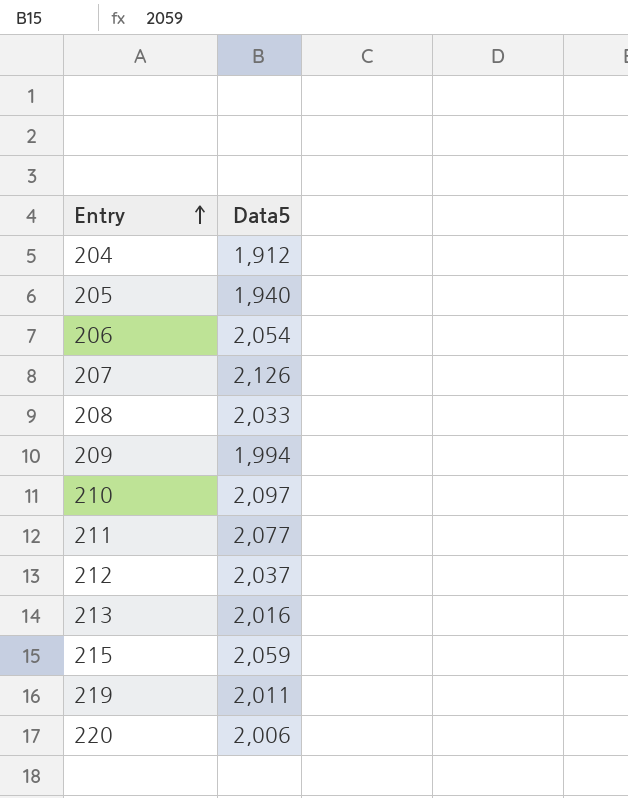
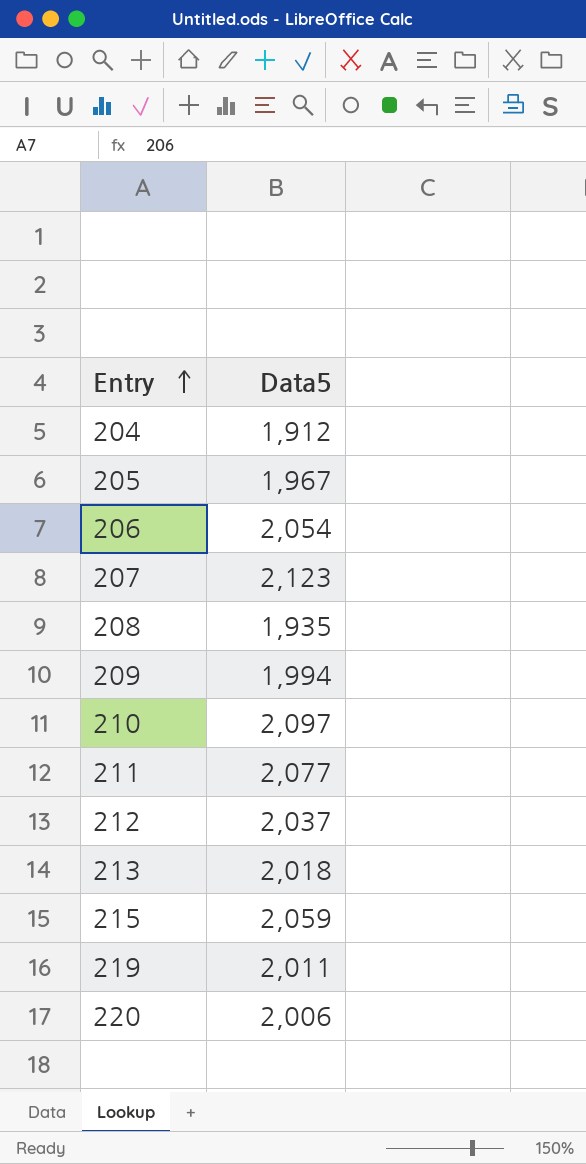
205 | Data5: 1,940 -> 1,967
207 | Data5: 2,126 -> 2,123
208 | Data5: 2,033 -> 1,935
213 | Data5: 2,016 -> 2,018

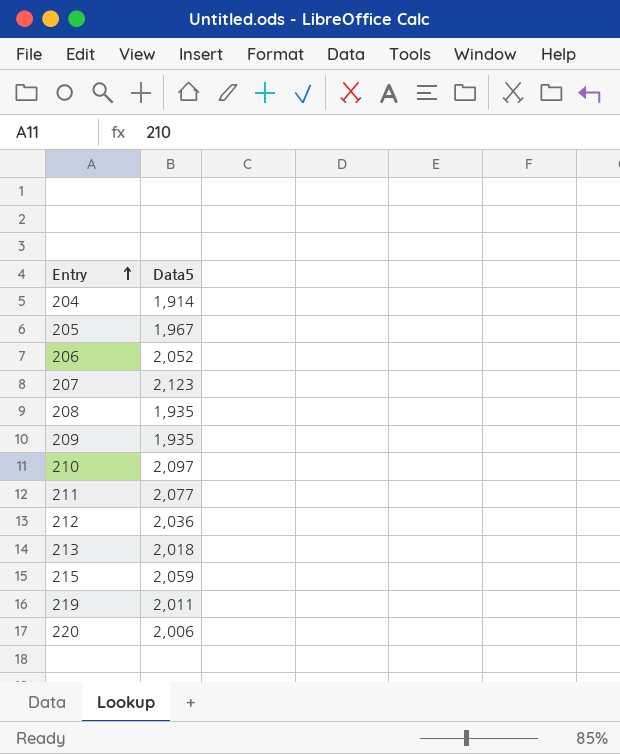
204 | Data5: 1,912 -> 1,914
206 | Data5: 2,054 -> 2,052
209 | Data5: 1,994 -> 1,935
212 | Data5: 2,037 -> 2,036

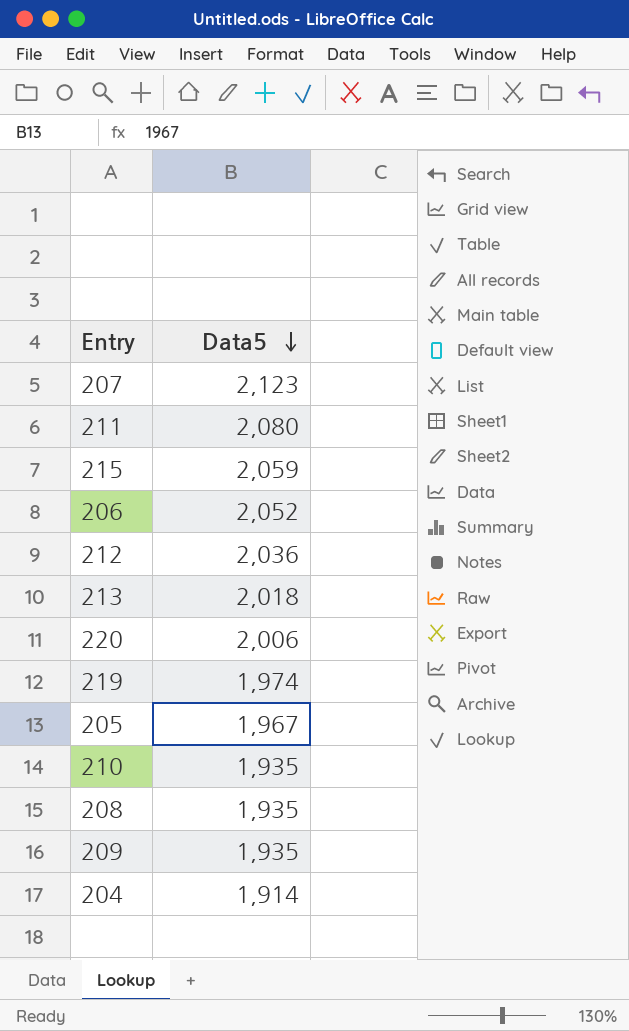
row order: Entry ascending -> Data5 descending
211 | Data5: 2,077 -> 2,080
219 | Data5: 2,011 -> 1,974
210 | Data5: 2,097 -> 1,935

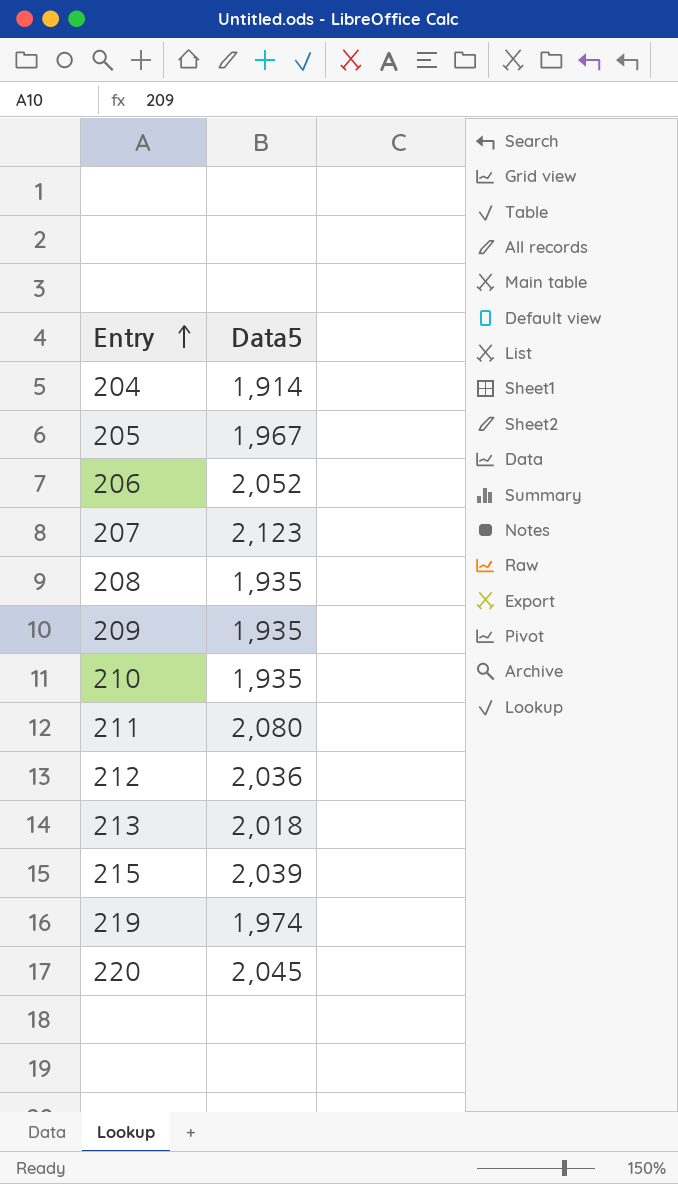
row order: Data5 descending -> Entry ascending
215 | Data5: 2,059 -> 2,039
220 | Data5: 2,006 -> 2,045

